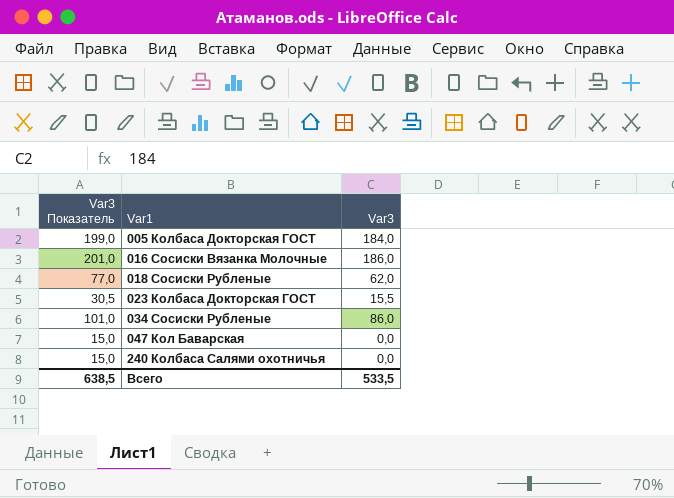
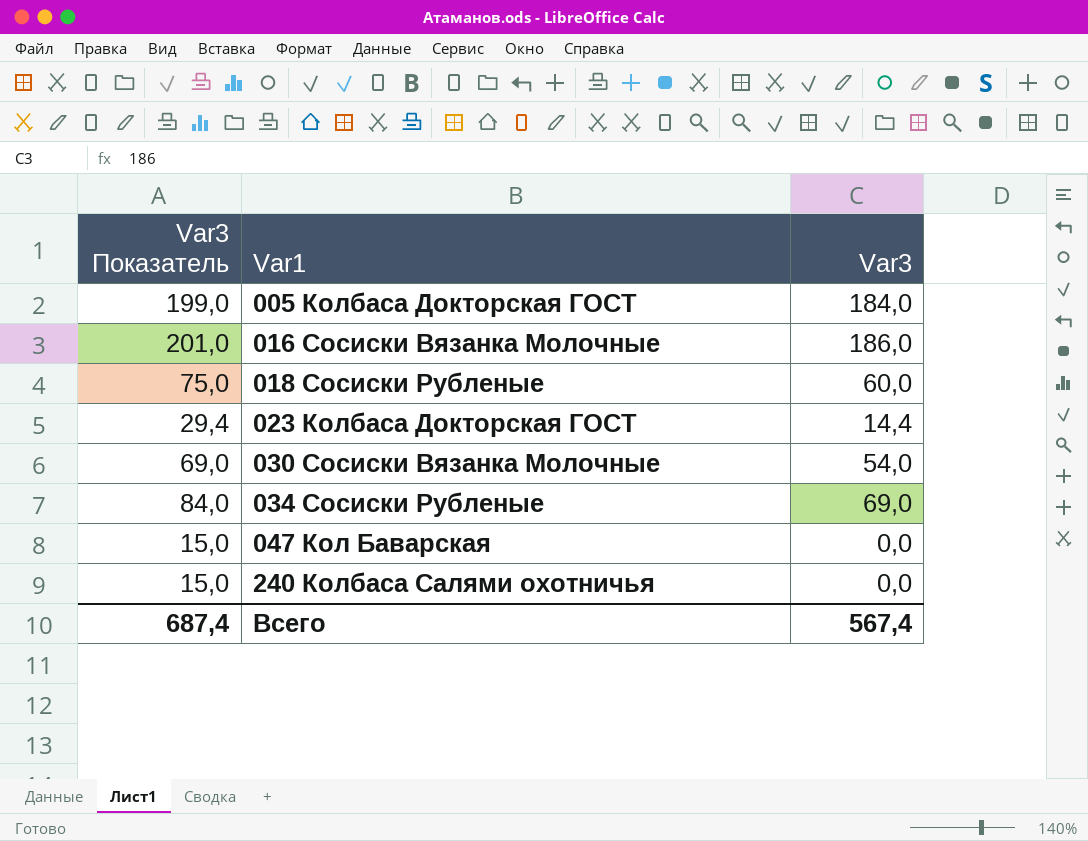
018 Сосиски Рубленые | Var3 Показатель: 77,0 -> 75,0
018 Сосиски Рубленые | Var3: 62,0 -> 60,0
023 Колбаса Докторская ГОСТ | Var3 Показатель: 30,5 -> 29,4
023 Колбаса Докторская ГОСТ | Var3: 15,5 -> 14,4
row 030 Сосиски Вязанка Молочные: none -> 69,0 | 54,0
034 Сосиски Рубленые | Var3 Показатель: 101,0 -> 84,0
034 Сосиски Рубленые | Var3: 86,0 -> 69,0
Всего | Var3 Показатель: 638,5 -> 687,4
Всего | Var3: 533,5 -> 567,4

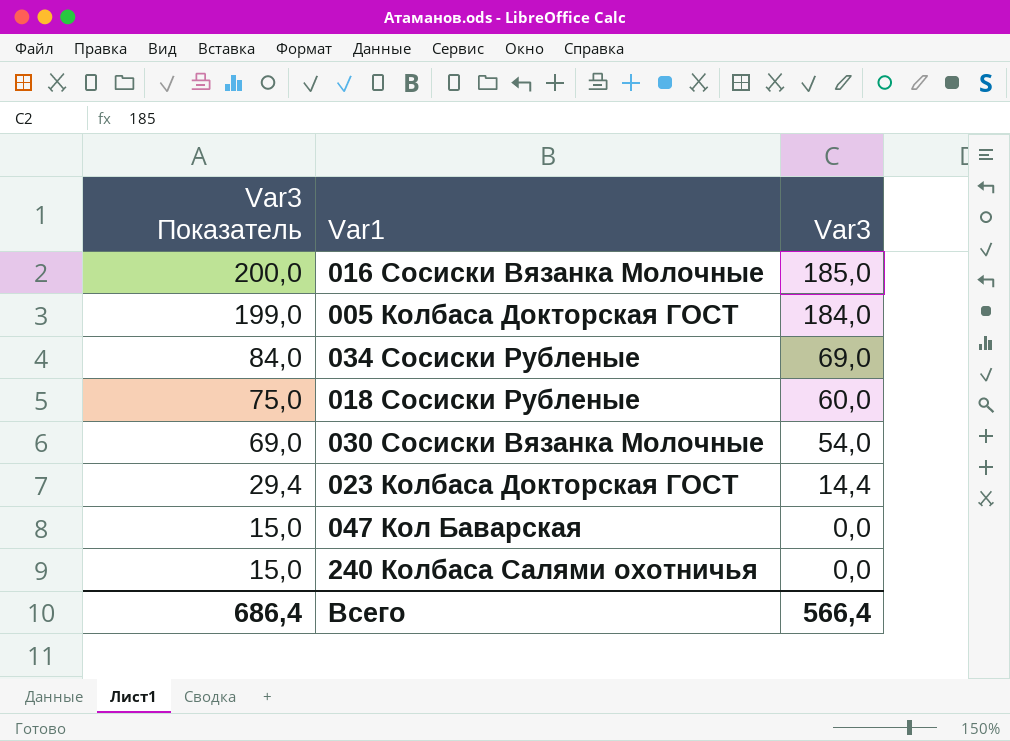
row order: Var1 ascending -> Var3 Показатель descending
016 Сосиски Вязанка Молочные | Var3 Показатель: 201,0 -> 200,0
016 Сосиски Вязанка Молочные | Var3: 186,0 -> 185,0
Всего | Var3 Показатель: 687,4 -> 686,4
Всего | Var3: 567,4 -> 566,4

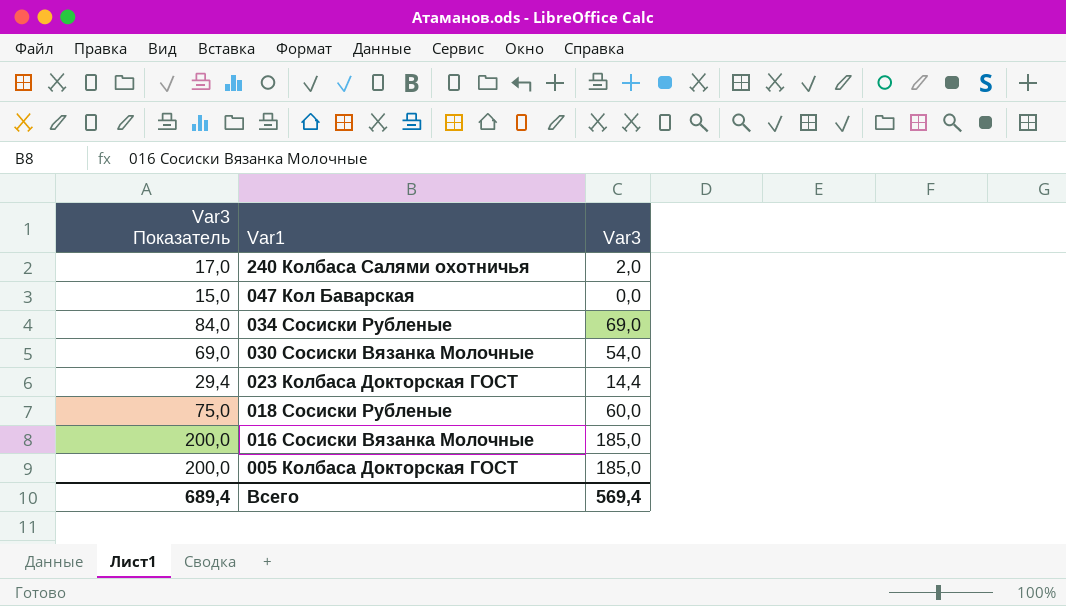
row order: Var3 Показатель descending -> Var1 descending
240 Колбаса Салями охотничья | Var3 Показатель: 15,0 -> 17,0
240 Колбаса Салями охотничья | Var3: 0,0 -> 2,0
005 Колбаса Докторская ГОСТ | Var3 Показатель: 199,0 -> 200,0
005 Колбаса Докторская ГОСТ | Var3: 184,0 -> 185,0
Всего | Var3 Показатель: 686,4 -> 689,4
Всего | Var3: 566,4 -> 569,4

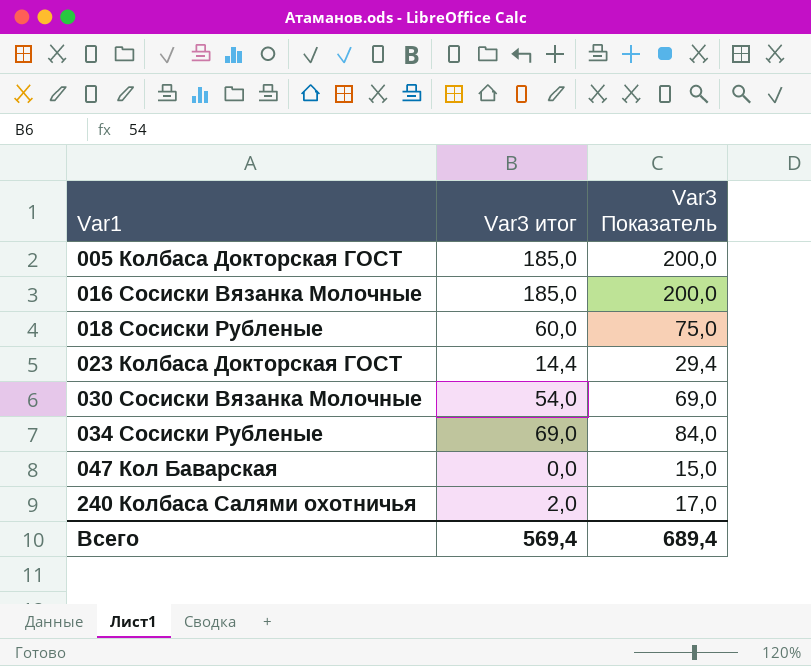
row order: Var1 descending -> Var1 ascending
column name: Var3 -> Var3 итог
column Var3 Показатель | position: 1 -> 3

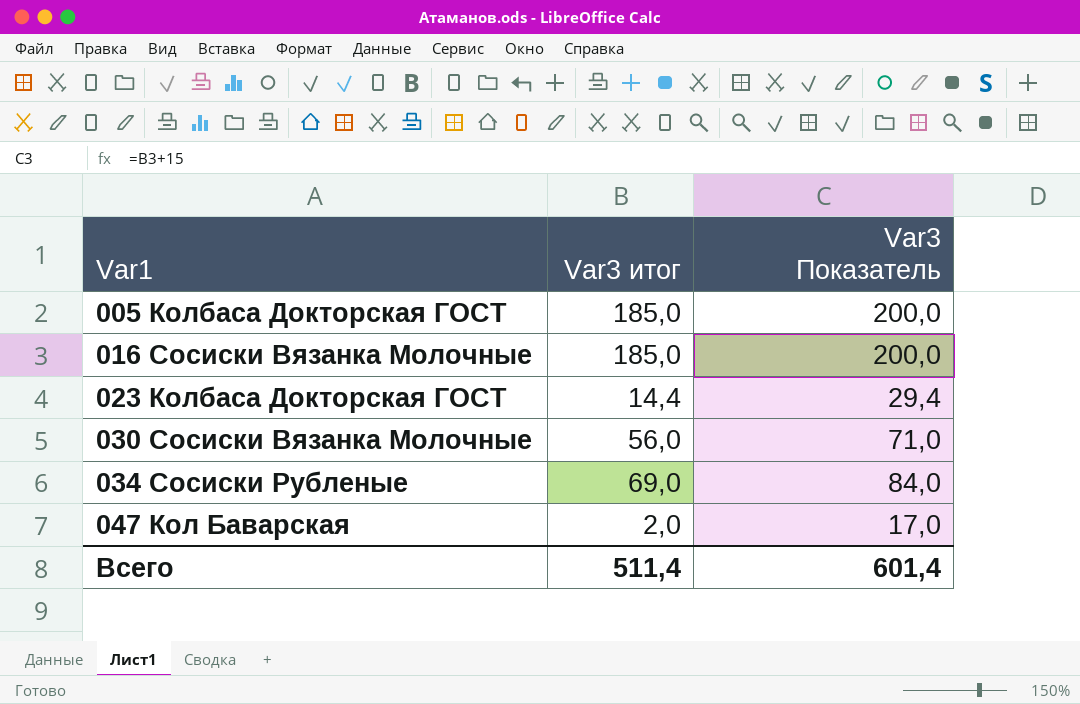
row 018 Сосиски Рубленые: 60,0 | 75,0 -> none
row 240 Колбаса Салями охотничья: 2,0 | 17,0 -> none
030 Сосиски Вязанка Молочные | Var3 итог: 54,0 -> 56,0
030 Сосиски Вязанка Молочные | Var3 Показатель: 69,0 -> 71,0
047 Кол Баварская | Var3 итог: 0,0 -> 2,0
047 Кол Баварская | Var3 Показатель: 15,0 -> 17,0
Всего | Var3 итог: 569,4 -> 511,4
Всего | Var3 Показатель: 689,4 -> 601,4

